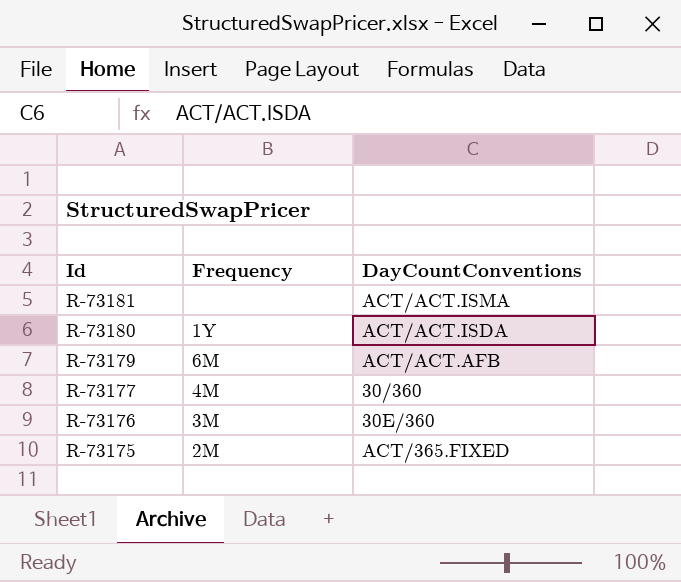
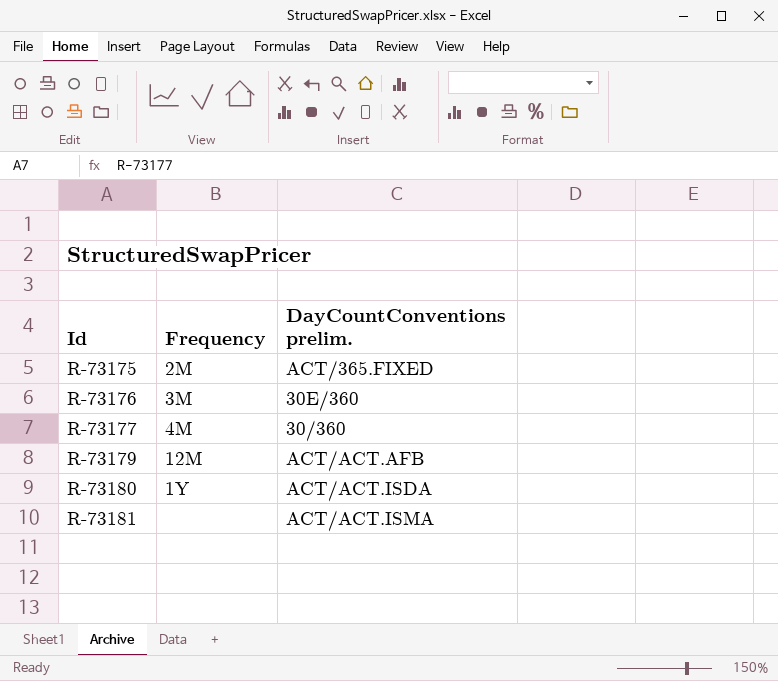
row order: Id descending -> Id ascending
column name: DayCountConventions -> DayCountConventions prelim.
R-73179 | Frequency: 6M -> 12M

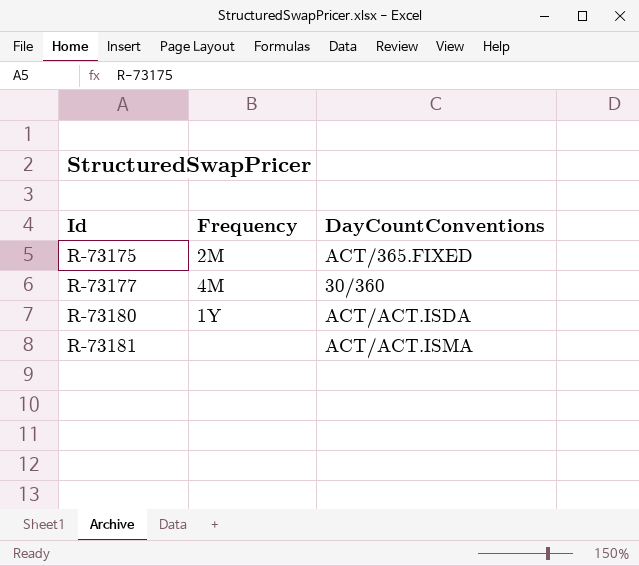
column name: DayCountConventions prelim. -> DayCountConventions
row R-73176: 3M | 30E/360 -> none
row R-73179: 12M | ACT/ACT.AFB -> none

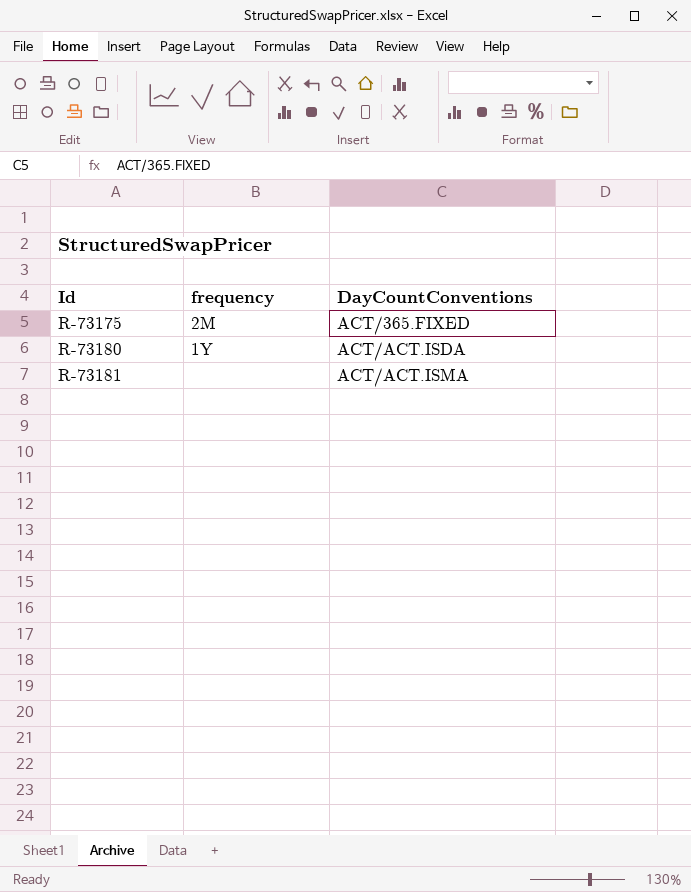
column name: Frequency -> frequency
row R-73177: 4M | 30/360 -> none

